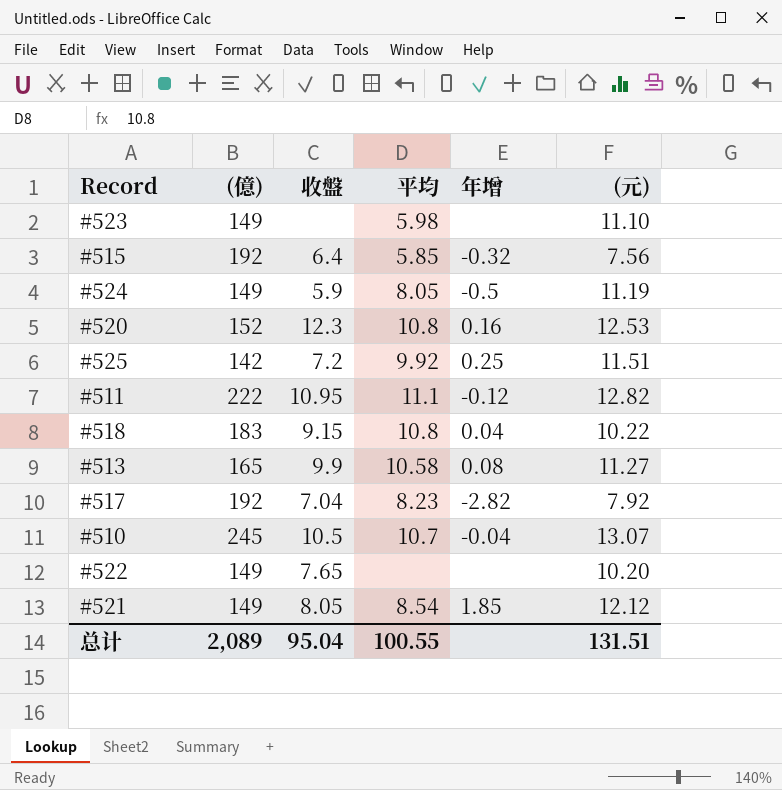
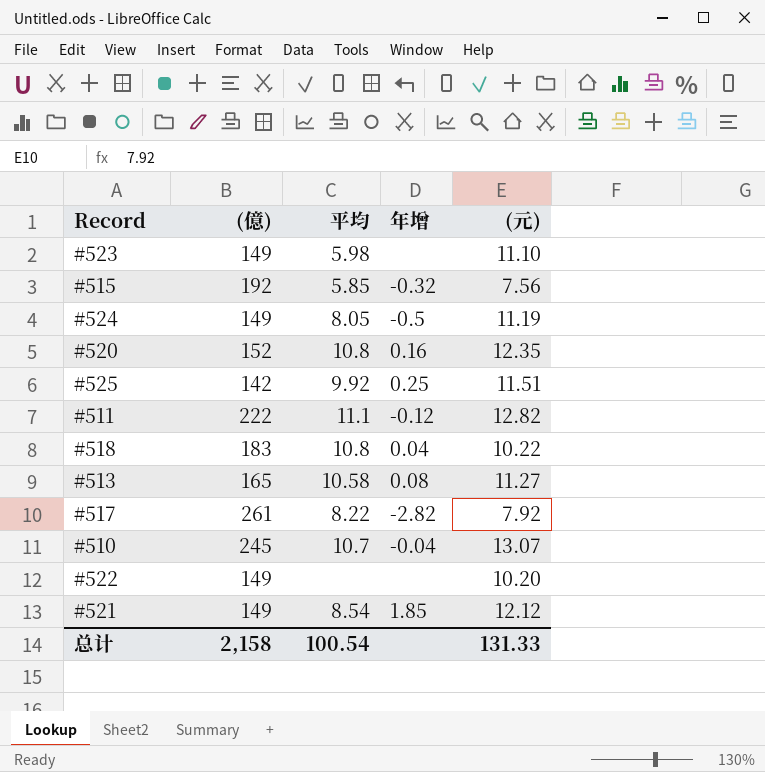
column 收盤 | position: 3 -> none
#520 | (元): 12.53 -> 12.35
#517 | (億): 192 -> 261
#517 | 平均: 8.23 -> 8.22
总计 | (億): 2,089 -> 2,158
总计 | 平均: 100.55 -> 100.54
总计 | (元): 131.51 -> 131.33

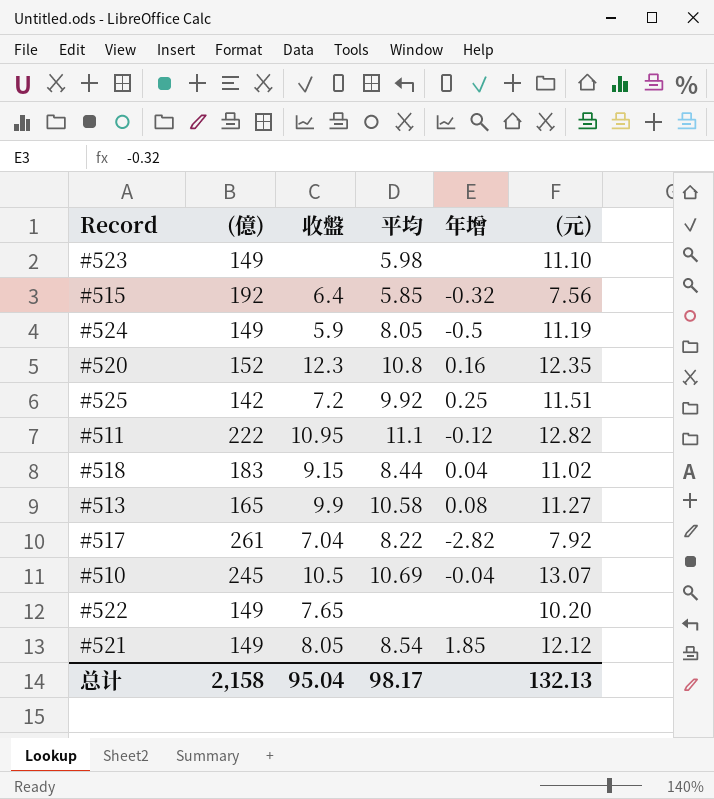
column 收盤 | position: none -> 3
#518 | 平均: 10.8 -> 8.44
#518 | (元): 10.22 -> 11.02
#510 | 平均: 10.7 -> 10.69
总计 | 平均: 100.54 -> 98.17
总计 | (元): 131.33 -> 132.13

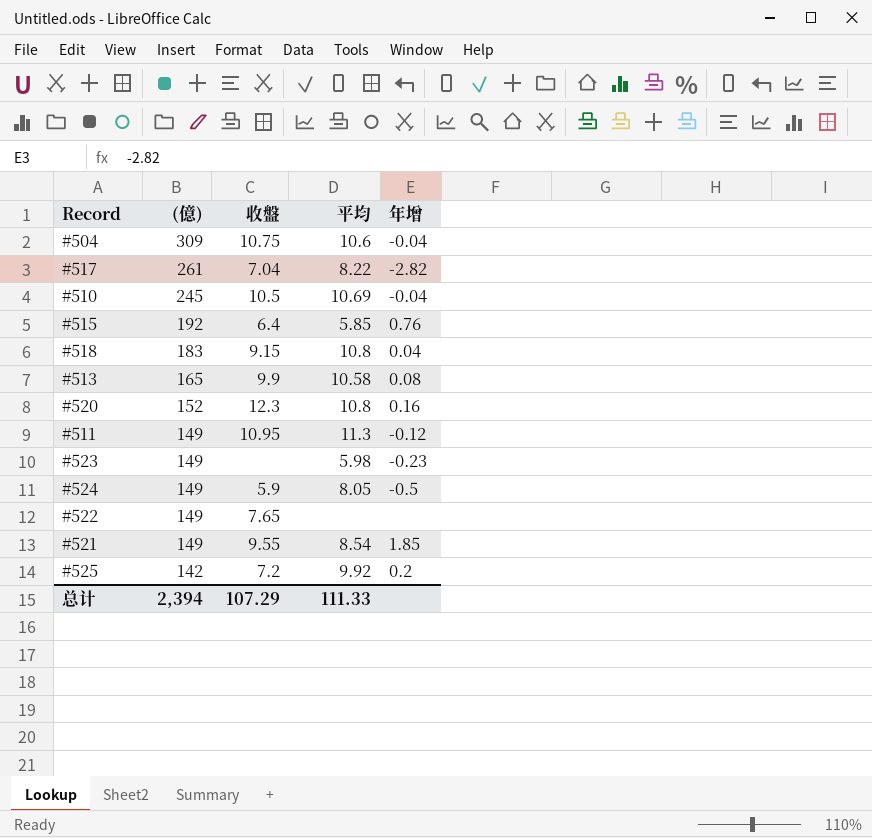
row order: none -> (億) descending
column (元) | position: 6 -> none
row #504: none -> 309 | 10.75 | 10.6 | -0.04
#515 | 年增: -0.32 -> 0.76
#518 | 平均: 8.44 -> 10.8
#511 | (億): 222 -> 149
#511 | 平均: 11.1 -> 11.3
#523 | 年增: none -> -0.23
#521 | 收盤: 8.05 -> 9.55
#525 | 年增: 0.25 -> 0.2
总计 | (億): 2,158 -> 2,394
总计 | 收盤: 95.04 -> 107.29
总计 | 平均: 98.17 -> 111.33

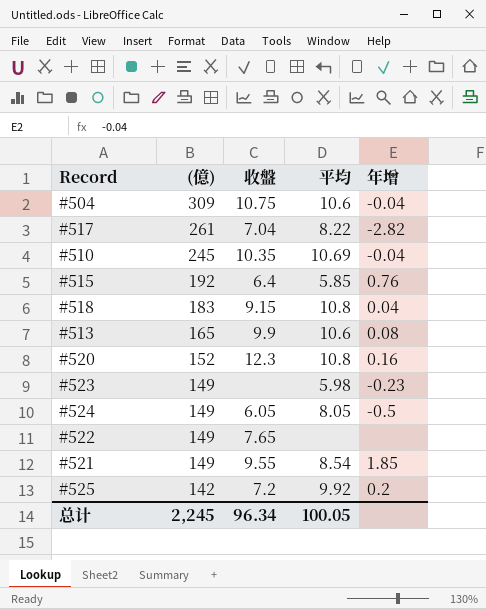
row #511: 149 | 10.95 | 11.3 | -0.12 -> none
#510 | 收盤: 10.5 -> 10.35
#513 | 平均: 10.58 -> 10.6
#524 | 收盤: 5.9 -> 6.05
总计 | (億): 2,394 -> 2,245
总计 | 收盤: 107.29 -> 96.34
总计 | 平均: 111.33 -> 100.05

